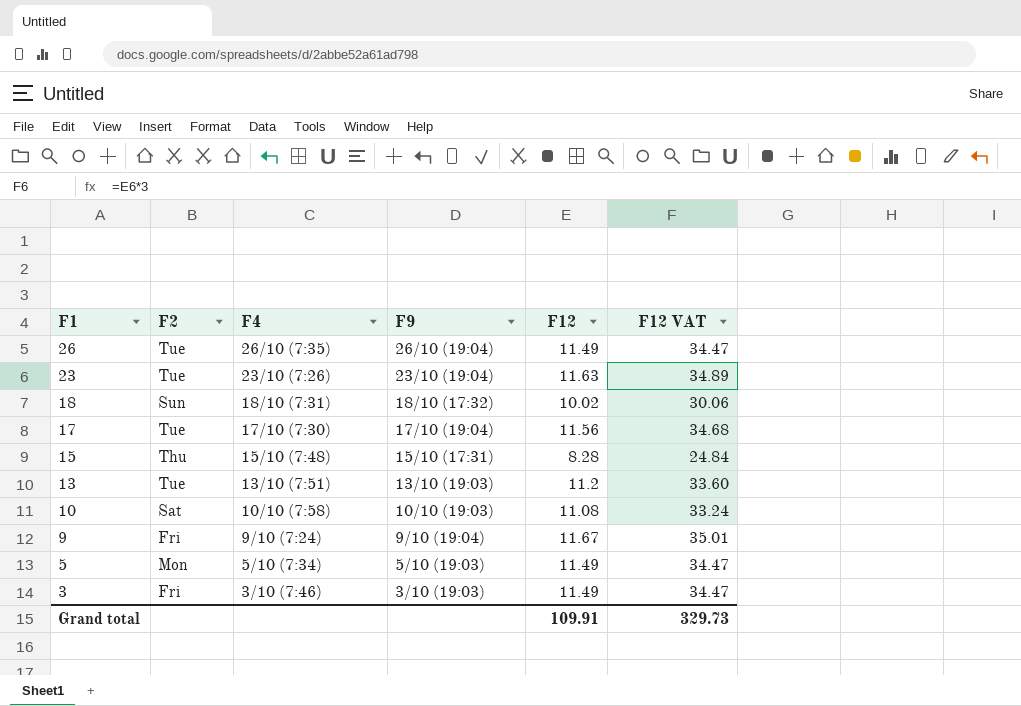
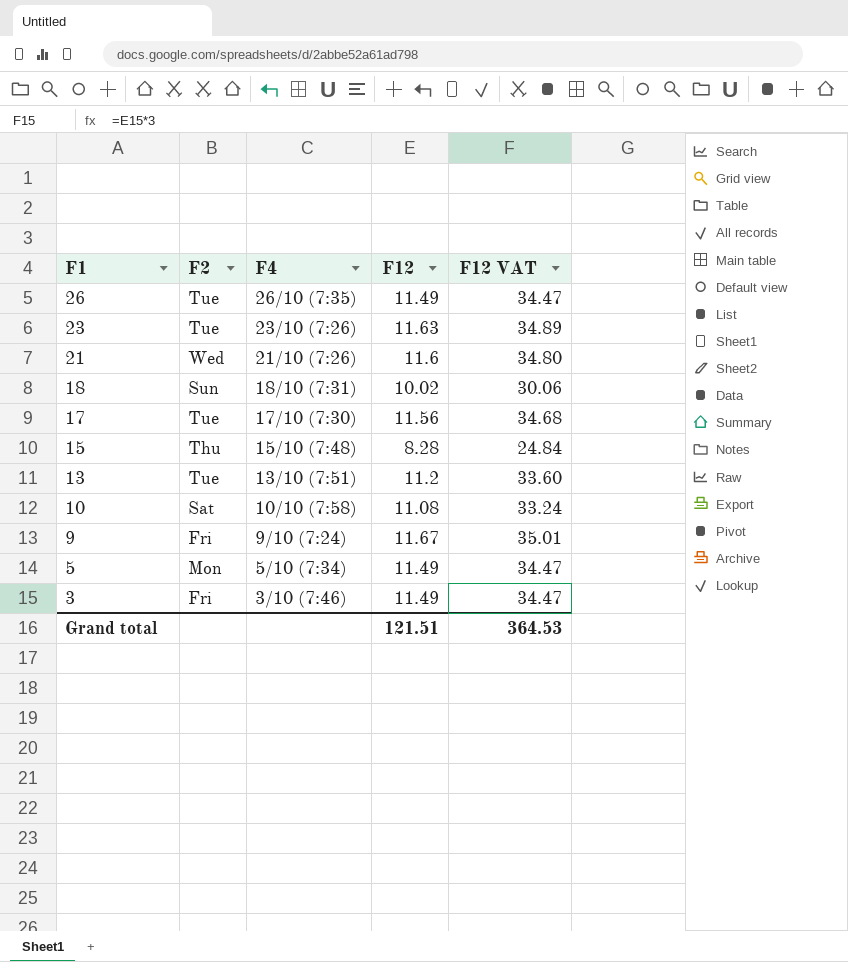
column F9 | position: 4 -> none
row 21: none -> Wed | 21/10 (7:26) | 11.6 | 34.80
Grand total | F12: 109.91 -> 121.51
Grand total | F12 VAT: 329.73 -> 364.53

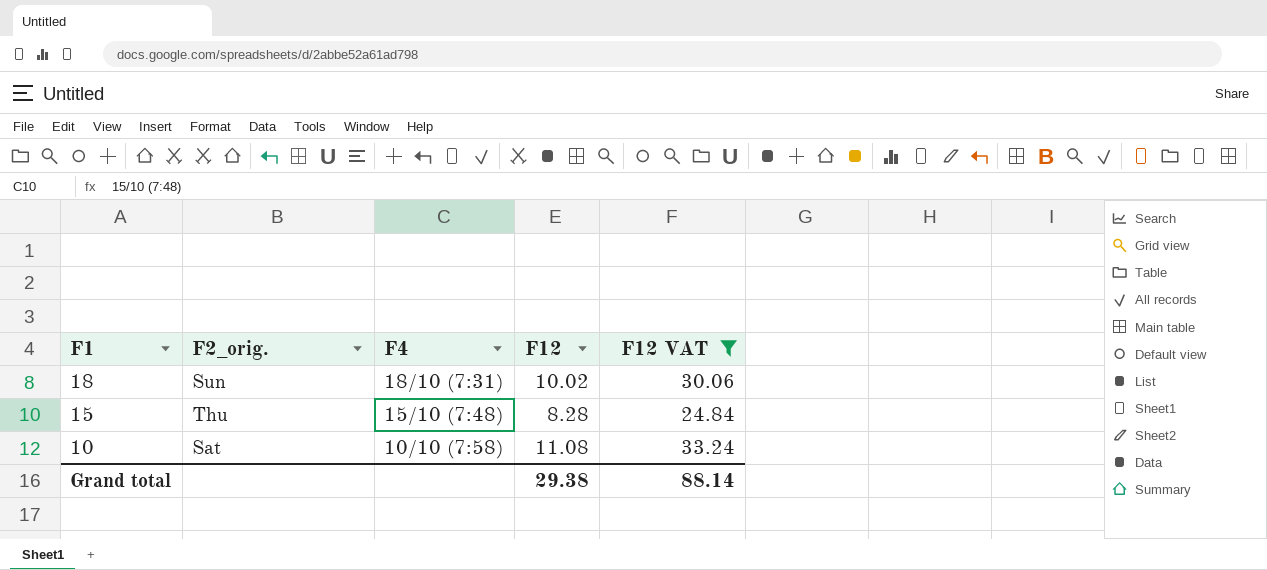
filter: none -> F12 VAT <= 33.24
column name: F2 -> F2_orig.
Grand total | F12: 121.51 -> 29.38
Grand total | F12 VAT: 364.53 -> 88.14

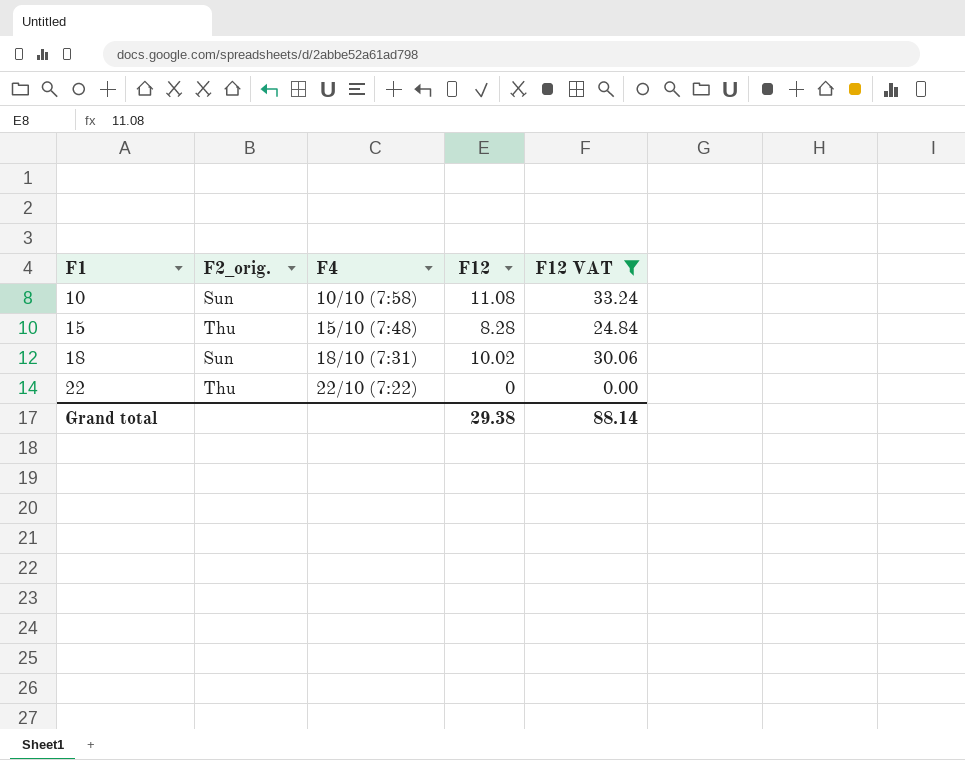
row order: F1 descending -> F1 ascending
10 | F2_orig.: Sat -> Sun
row 22: none -> Thu | 22/10 (7:22) | 0 | 0.00

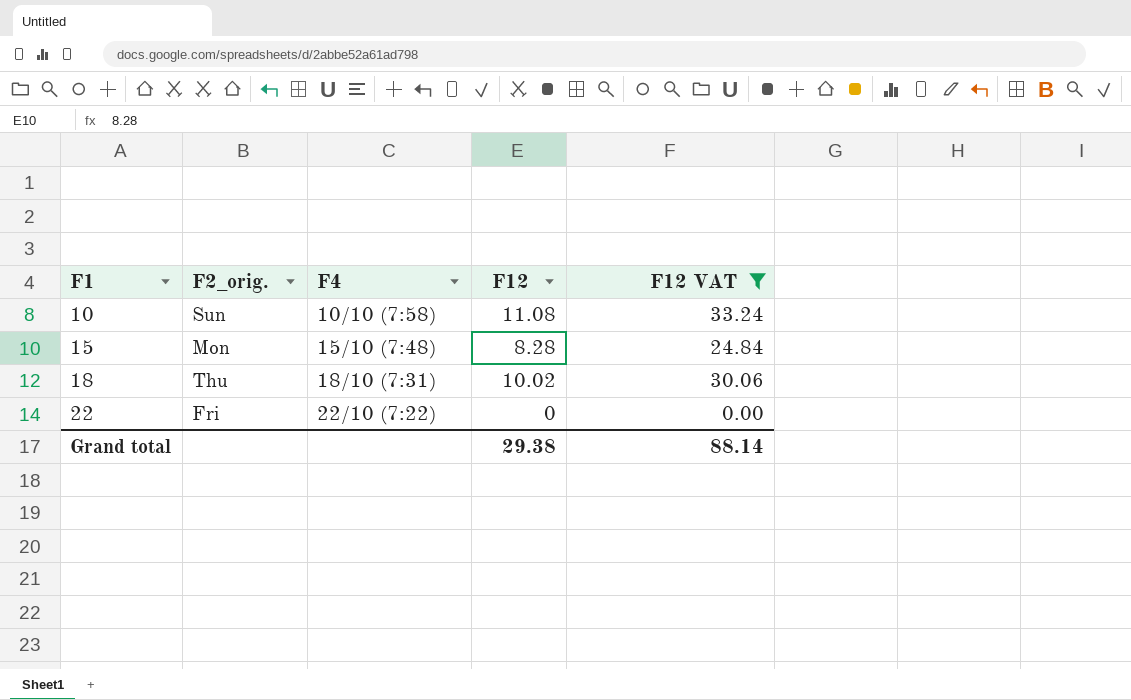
15 | F2_orig.: Thu -> Mon
18 | F2_orig.: Sun -> Thu
22 | F2_orig.: Thu -> Fri

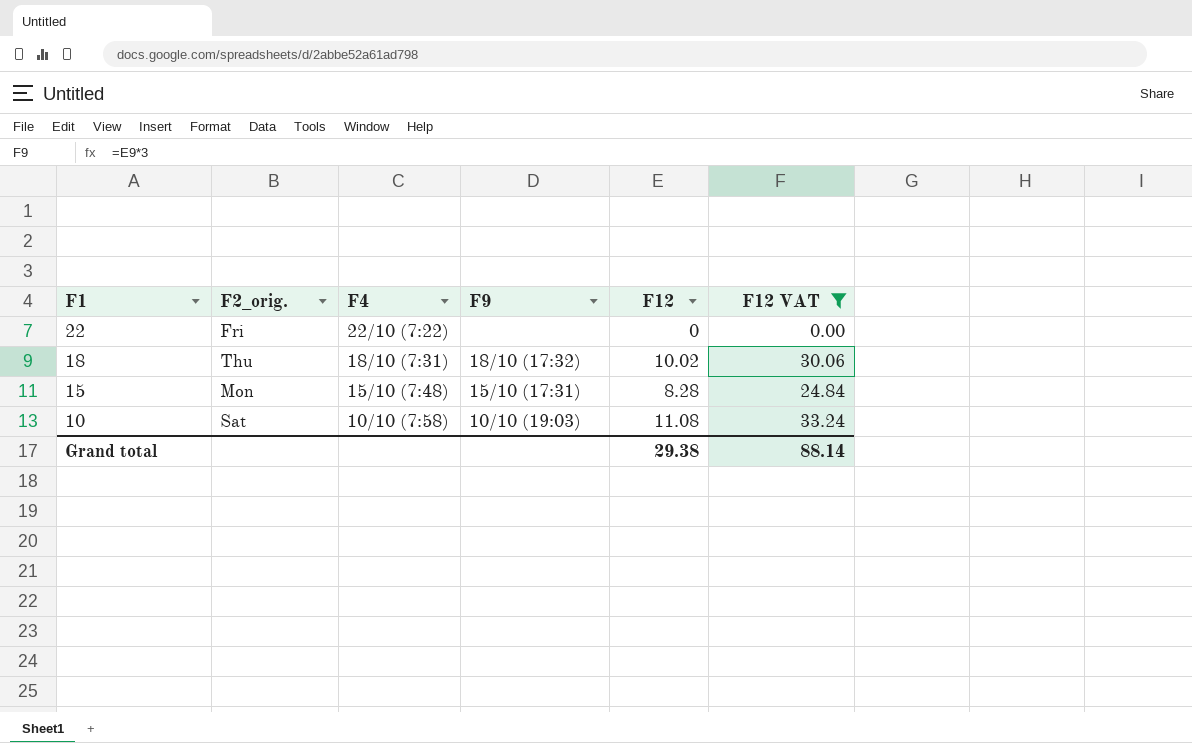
row order: F1 ascending -> F1 descending
column F9 | position: none -> 4
10 | F2_orig.: Sun -> Sat

